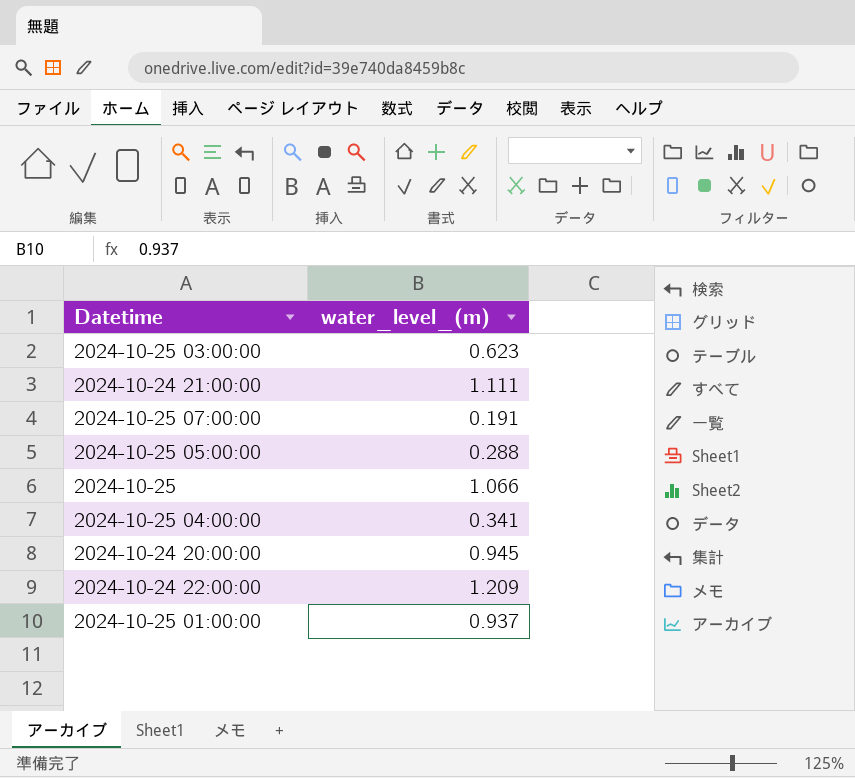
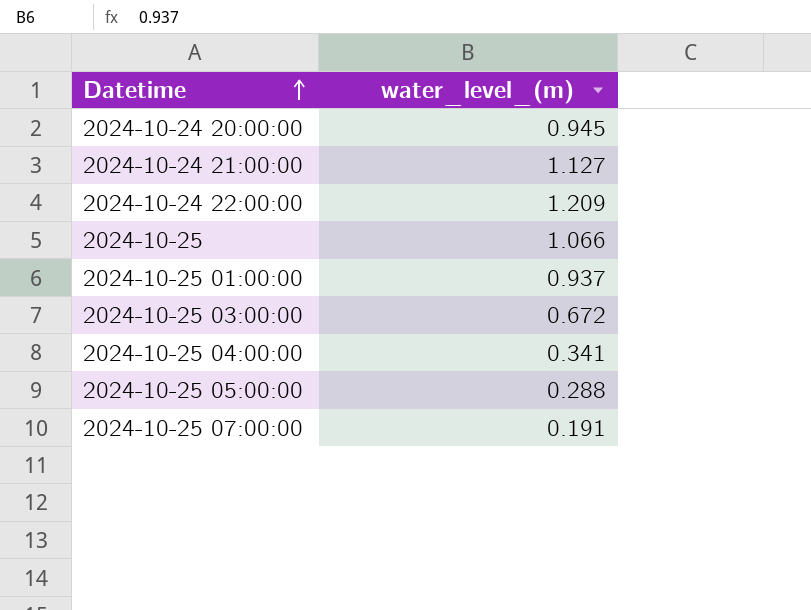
row order: none -> Datetime ascending
2024-10-24 21:00:00 | water_level_(m): 1.111 -> 1.127
2024-10-25 03:00:00 | water_level_(m): 0.623 -> 0.672

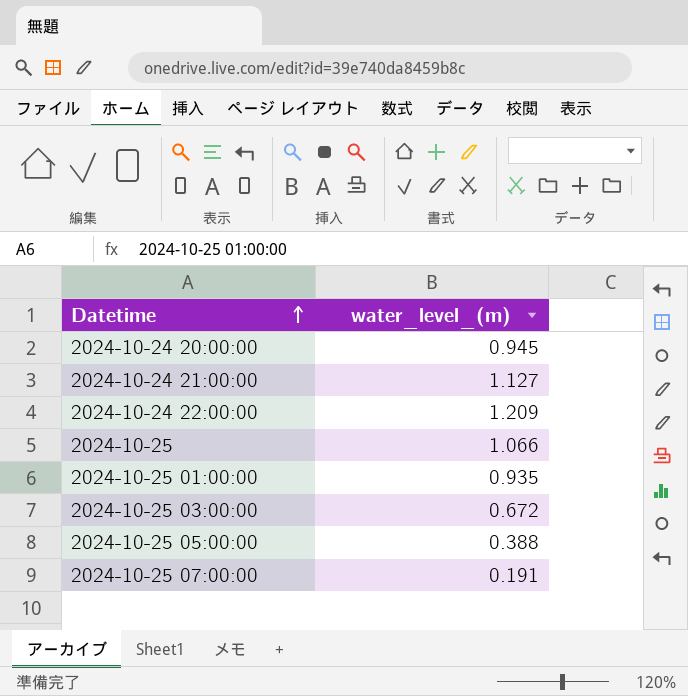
row 2024-10-25 04:00:00: 0.341 -> none
2024-10-25 01:00:00 | water_level_(m): 0.937 -> 0.935
2024-10-25 05:00:00 | water_level_(m): 0.288 -> 0.388

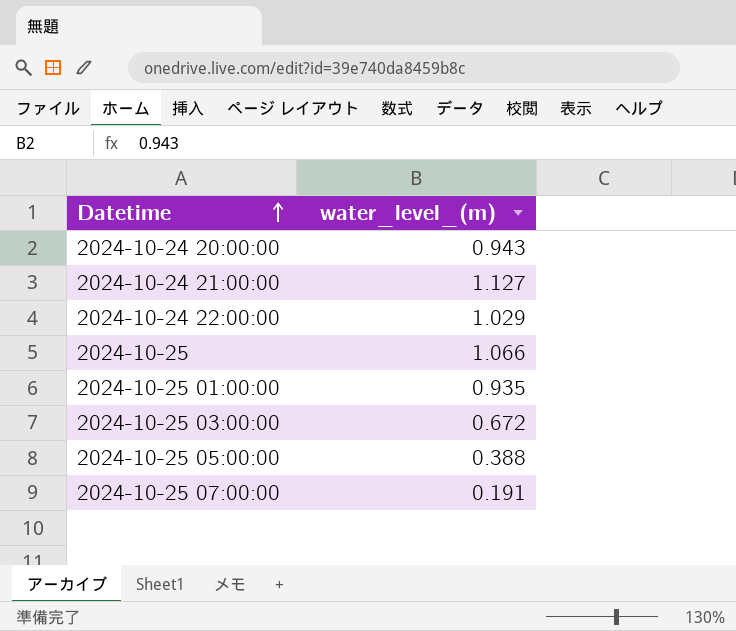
2024-10-24 20:00:00 | water_level_(m): 0.945 -> 0.943
2024-10-24 22:00:00 | water_level_(m): 1.209 -> 1.029

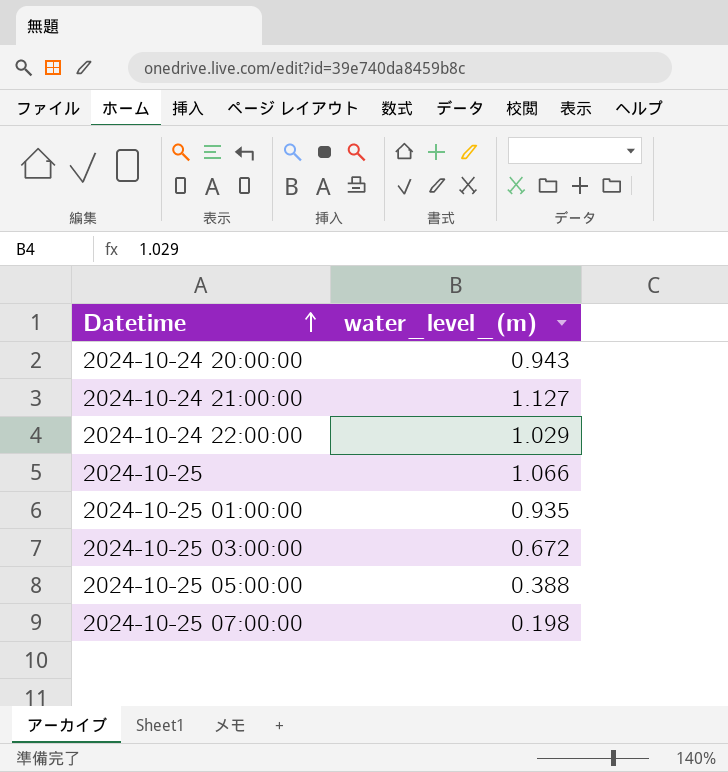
2024-10-25 07:00:00 | water_level_(m): 0.191 -> 0.198

